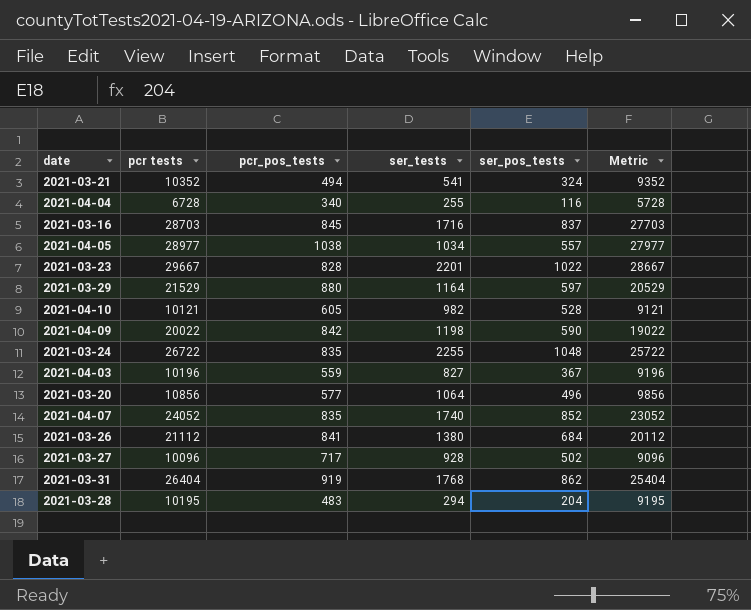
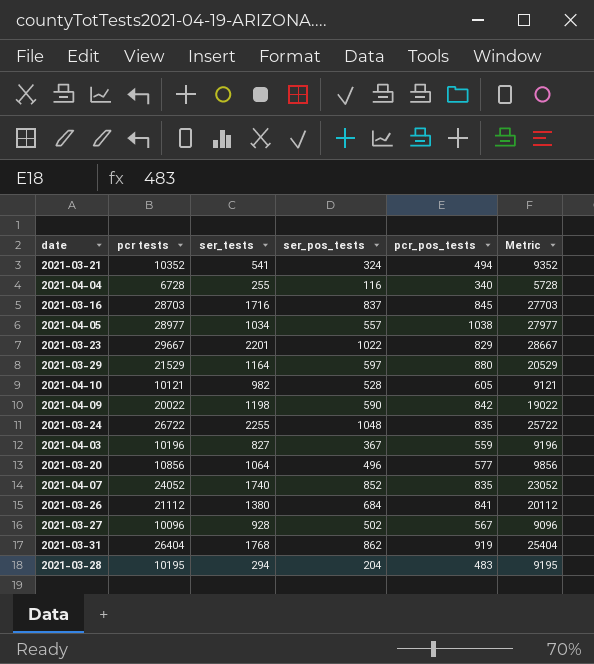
column pcr_pos_tests | position: 3 -> 5
2021-03-23 | pcr_pos_tests: 828 -> 829
2021-03-27 | pcr_pos_tests: 717 -> 567

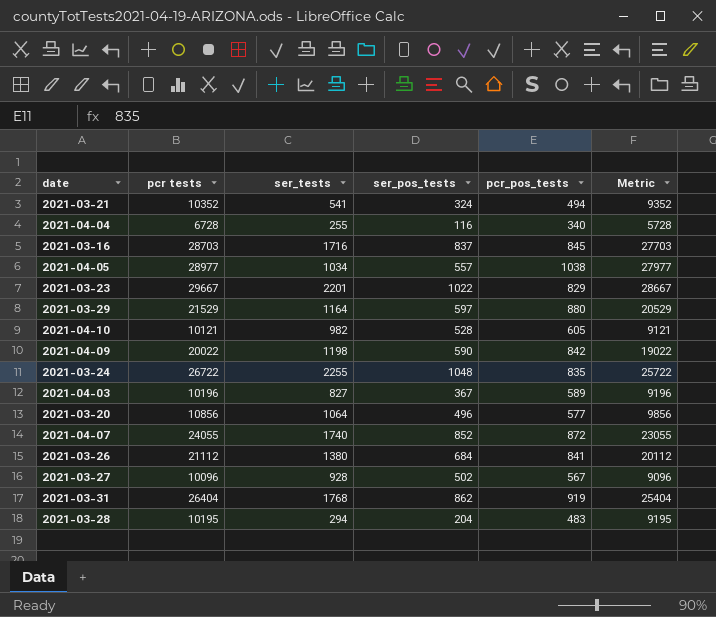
2021-04-03 | pcr_pos_tests: 559 -> 589
2021-04-07 | pcr tests: 24052 -> 24055
2021-04-07 | pcr_pos_tests: 835 -> 872
2021-04-07 | Metric: 23052 -> 23055

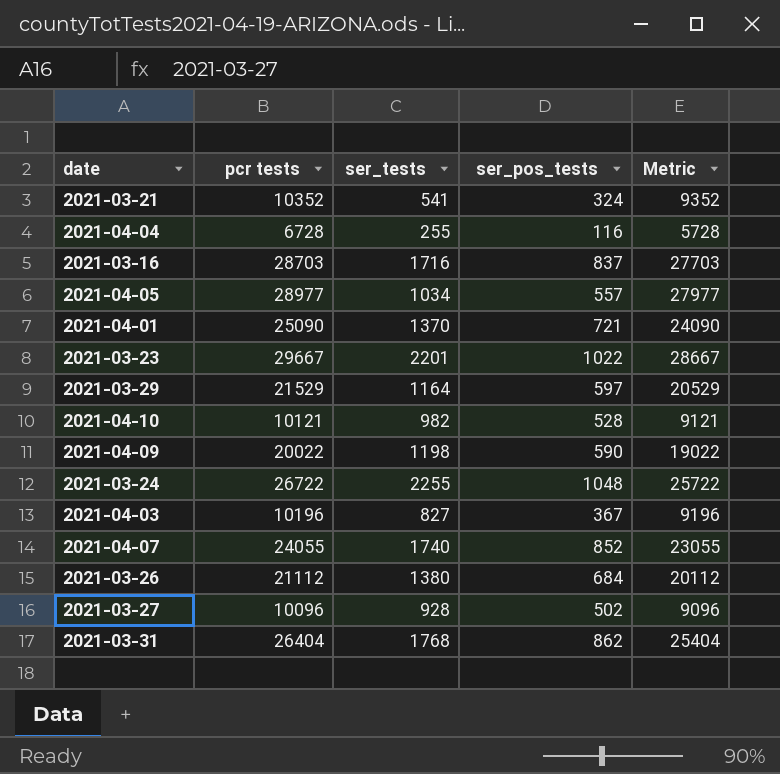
column pcr_pos_tests | position: 5 -> none
row 2021-03-20: 10856 | 1064 | 496 | 577 | 9856 -> none
row 2021-03-28: 10195 | 294 | 204 | 483 | 9195 -> none
row 2021-04-01: none -> 25090 | 1370 | 721 | 24090

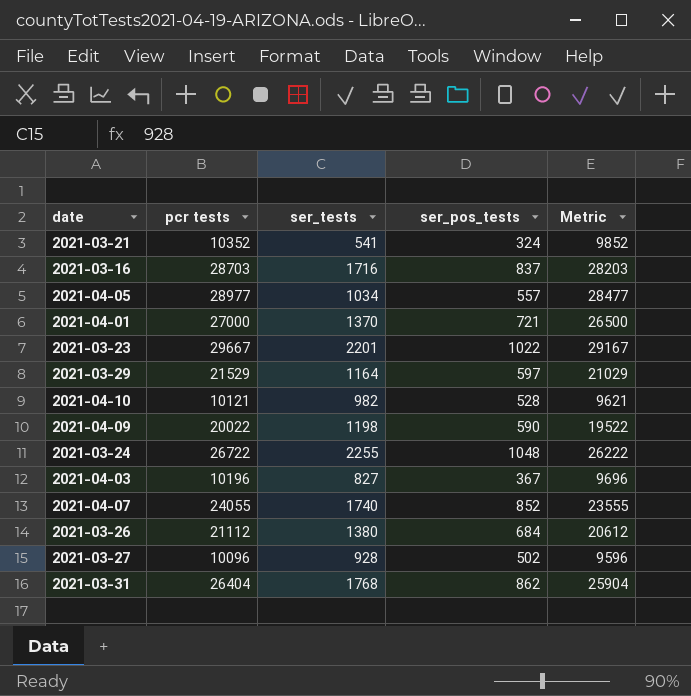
column Metric | formula: [pcr tests] - 1000 -> [pcr tests] - 500
row 2021-04-04: 6728 | 255 | 116 | 5728 -> none
2021-04-01 | pcr tests: 25090 -> 27000

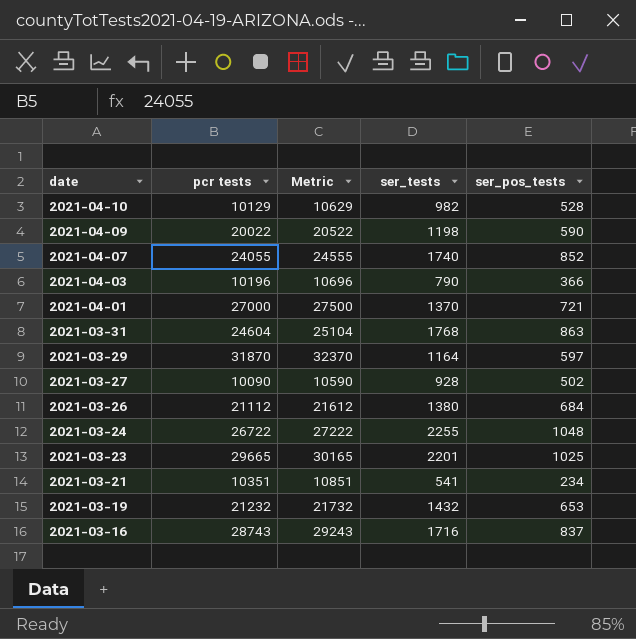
row order: none -> date descending
column Metric | formula: [pcr tests] - 500 -> [pcr tests] + 500
column Metric | position: 5 -> 3
row 2021-04-05: 28977 | 1034 | 557 | 28477 -> none
2021-04-10 | pcr tests: 10121 -> 10129
2021-04-03 | ser_tests: 827 -> 790
2021-04-03 | ser_pos_tests: 367 -> 366
2021-03-31 | pcr tests: 26404 -> 24604
2021-03-31 | ser_pos_tests: 862 -> 863
2021-03-29 | pcr tests: 21529 -> 31870
2021-03-27 | pcr tests: 10096 -> 10090
2021-03-23 | pcr tests: 29667 -> 29665
2021-03-23 | ser_pos_tests: 1022 -> 1025
2021-03-21 | pcr tests: 10352 -> 10351
2021-03-21 | ser_pos_tests: 324 -> 234
row 2021-03-19: none -> 21232 | 21732 | 1432 | 653
2021-03-16 | pcr tests: 28703 -> 28743

